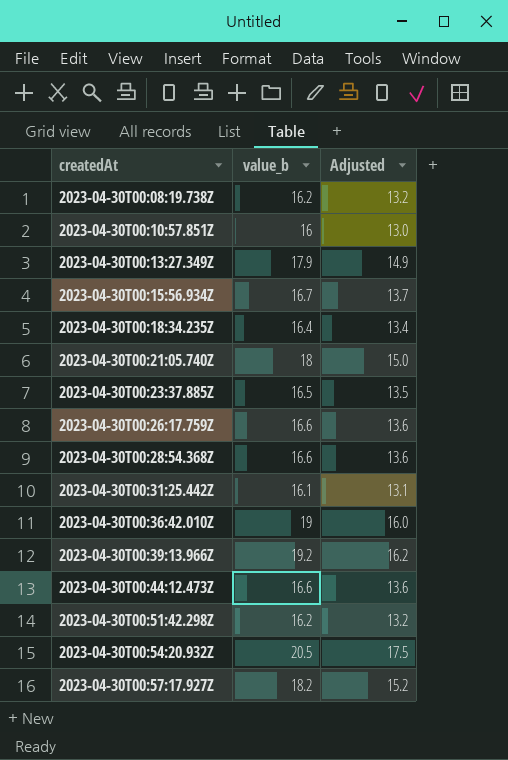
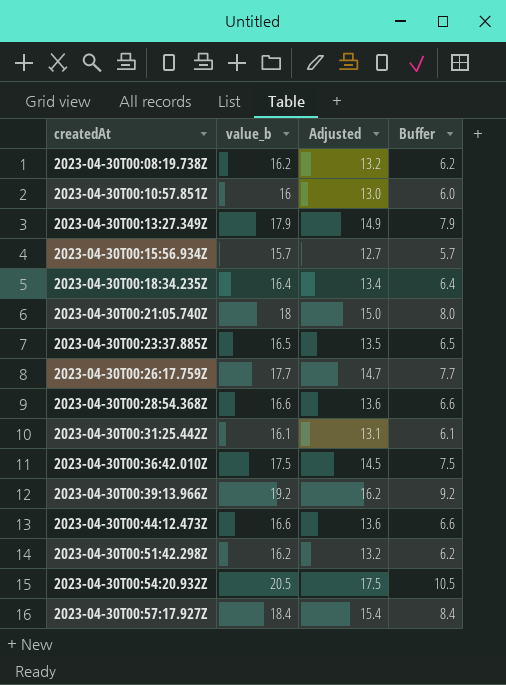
column Buffer | formula: none -> [value_b] - 10
2023-04-30T00:15:56.934Z | value_b: 16.7 -> 15.7
2023-04-30T00:15:56.934Z | Adjusted: 13.7 -> 12.7
2023-04-30T00:26:17.759Z | value_b: 16.6 -> 17.7
2023-04-30T00:26:17.759Z | Adjusted: 13.6 -> 14.7
2023-04-30T00:36:42.010Z | value_b: 19 -> 17.5
2023-04-30T00:36:42.010Z | Adjusted: 16.0 -> 14.5
2023-04-30T00:57:17.927Z | value_b: 18.2 -> 18.4
2023-04-30T00:57:17.927Z | Adjusted: 15.2 -> 15.4

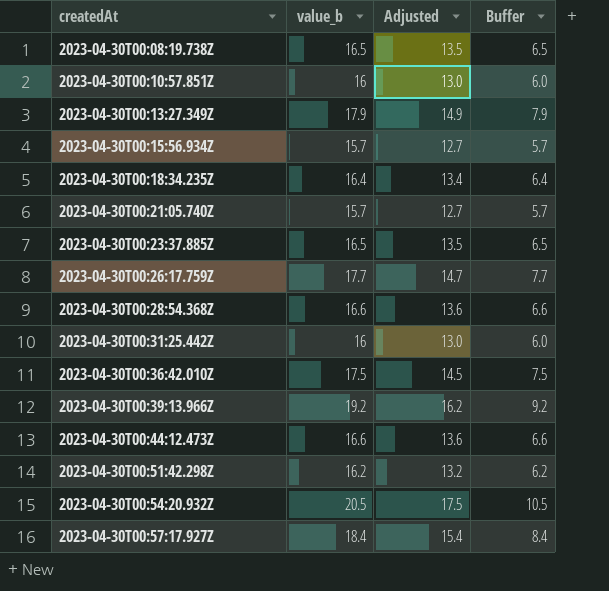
2023-04-30T00:08:19.738Z | value_b: 16.2 -> 16.5
2023-04-30T00:08:19.738Z | Adjusted: 13.2 -> 13.5
2023-04-30T00:08:19.738Z | Buffer: 6.2 -> 6.5
2023-04-30T00:21:05.740Z | value_b: 18 -> 15.7
2023-04-30T00:21:05.740Z | Adjusted: 15.0 -> 12.7
2023-04-30T00:21:05.740Z | Buffer: 8.0 -> 5.7
2023-04-30T00:31:25.442Z | value_b: 16.1 -> 16
2023-04-30T00:31:25.442Z | Adjusted: 13.1 -> 13.0
2023-04-30T00:31:25.442Z | Buffer: 6.1 -> 6.0

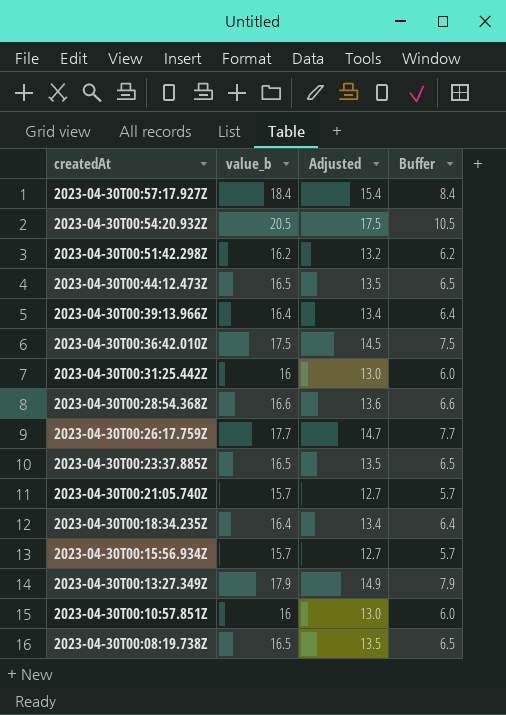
row order: createdAt ascending -> createdAt descending
2023-04-30T00:44:12.473Z | value_b: 16.6 -> 16.5
2023-04-30T00:44:12.473Z | Adjusted: 13.6 -> 13.5
2023-04-30T00:44:12.473Z | Buffer: 6.6 -> 6.5
2023-04-30T00:39:13.966Z | value_b: 19.2 -> 16.4
2023-04-30T00:39:13.966Z | Adjusted: 16.2 -> 13.4
2023-04-30T00:39:13.966Z | Buffer: 9.2 -> 6.4

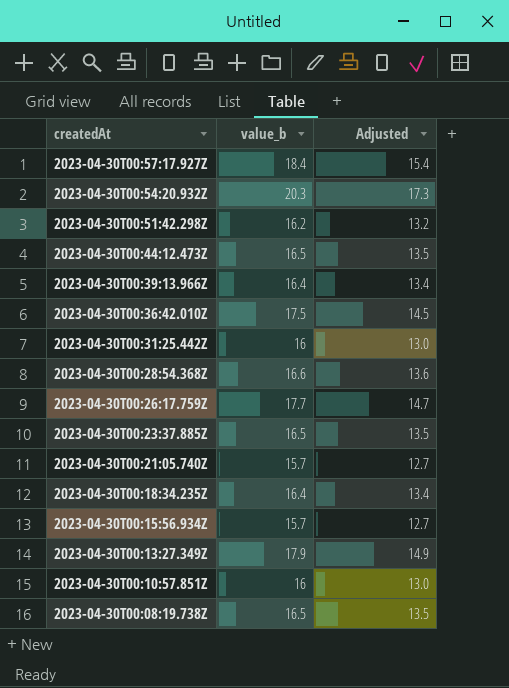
column Buffer | formula: [value_b] - 10 -> none
2023-04-30T00:54:20.932Z | value_b: 20.5 -> 20.3
2023-04-30T00:54:20.932Z | Adjusted: 17.5 -> 17.3

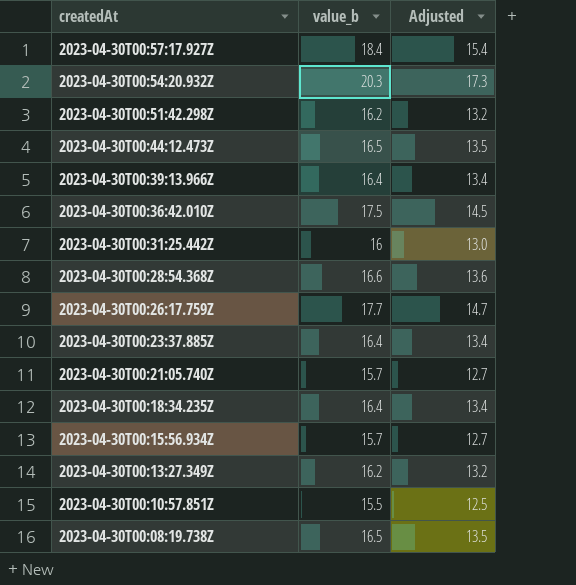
2023-04-30T00:23:37.885Z | value_b: 16.5 -> 16.4
2023-04-30T00:23:37.885Z | Adjusted: 13.5 -> 13.4
2023-04-30T00:13:27.349Z | value_b: 17.9 -> 16.2
2023-04-30T00:13:27.349Z | Adjusted: 14.9 -> 13.2
2023-04-30T00:10:57.851Z | value_b: 16 -> 15.5
2023-04-30T00:10:57.851Z | Adjusted: 13.0 -> 12.5

